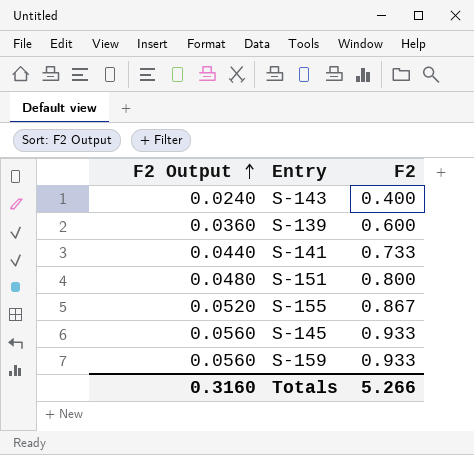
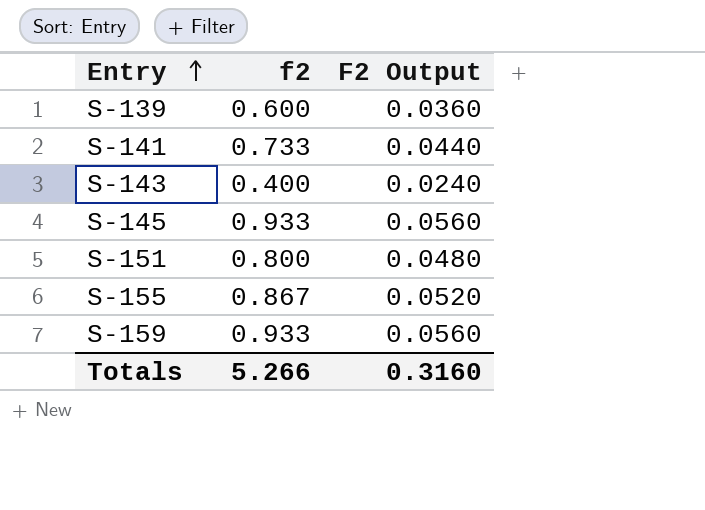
row order: F2 Output ascending -> Entry ascending
column name: F2 -> f2
column F2 Output | position: 1 -> 3

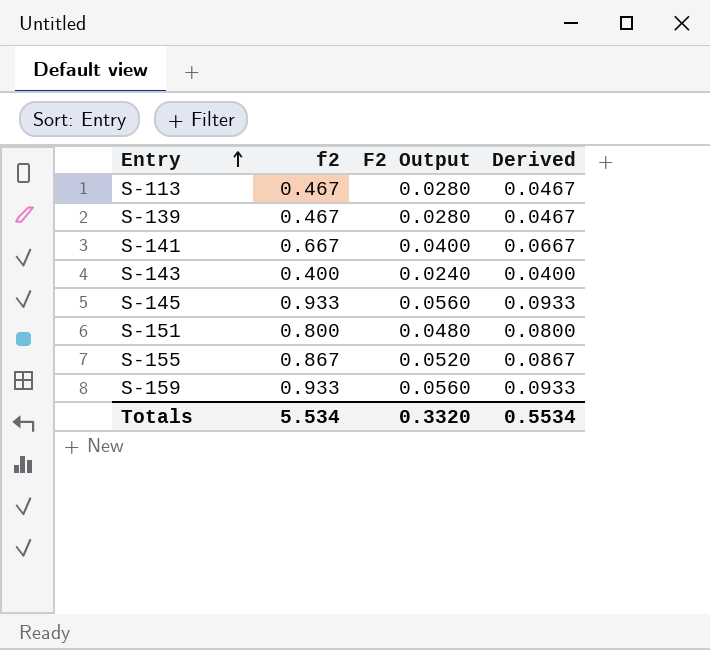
column Derived | formula: none -> [f2] * 0.1
row S-113: none -> 0.467 | 0.0280 | 0.0467
S-139 | f2: 0.600 -> 0.467
S-139 | F2 Output: 0.0360 -> 0.0280
S-141 | f2: 0.733 -> 0.667
S-141 | F2 Output: 0.0440 -> 0.0400
Totals | f2: 5.266 -> 5.534
Totals | F2 Output: 0.3160 -> 0.3320

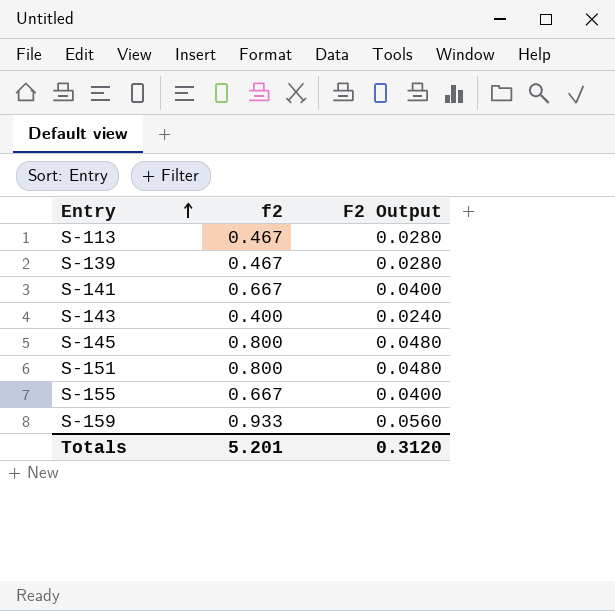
column Derived | formula: [f2] * 0.1 -> none
S-145 | f2: 0.933 -> 0.800
S-145 | F2 Output: 0.0560 -> 0.0480
S-155 | f2: 0.867 -> 0.667
S-155 | F2 Output: 0.0520 -> 0.0400
Totals | f2: 5.534 -> 5.201
Totals | F2 Output: 0.3320 -> 0.3120

